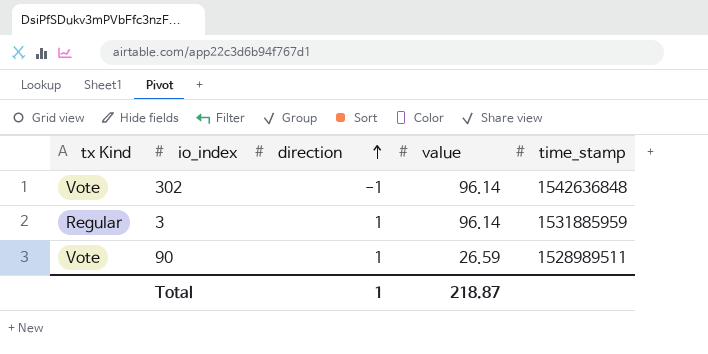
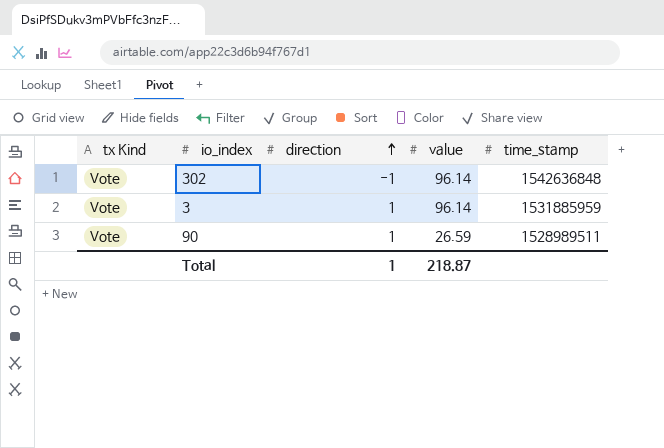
3 | tx Kind: Regular -> Vote

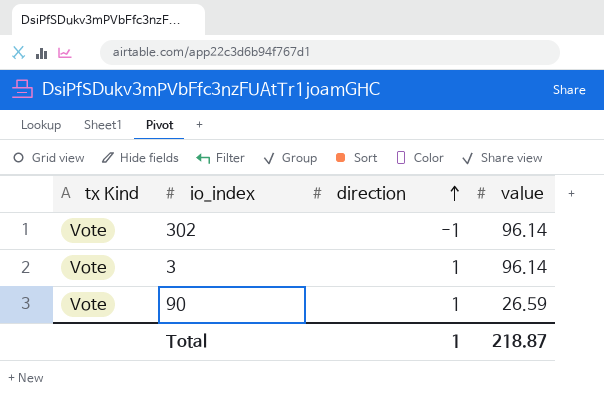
column time_stamp | position: 5 -> none

